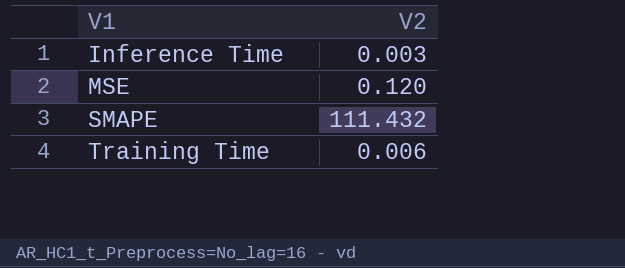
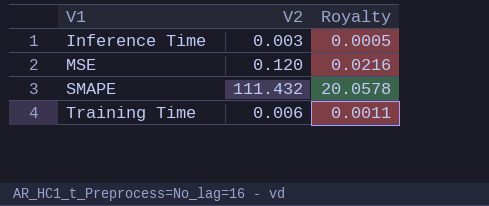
column Royalty | formula: none -> [V2] * 0.18

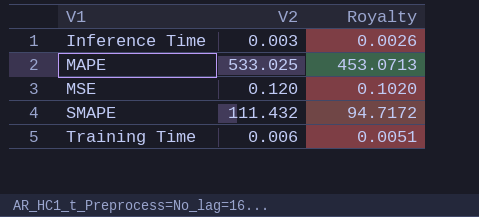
column Royalty | formula: [V2] * 0.18 -> [V2] * 0.85
row MAPE: none -> 533.025 | 453.0713

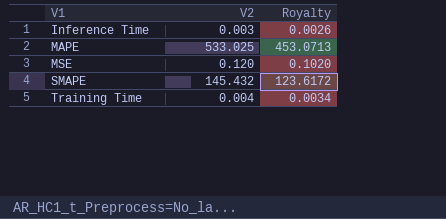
SMAPE | V2: 111.432 -> 145.432
SMAPE | Royalty: 94.7172 -> 123.6172
Training Time | V2: 0.006 -> 0.004
Training Time | Royalty: 0.0051 -> 0.0034

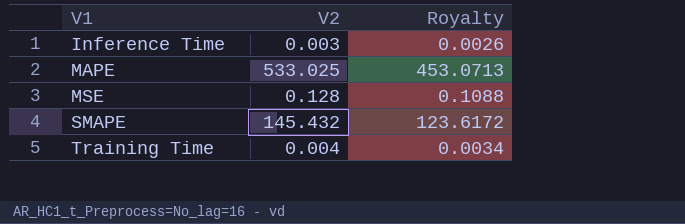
MSE | V2: 0.120 -> 0.128
MSE | Royalty: 0.1020 -> 0.1088

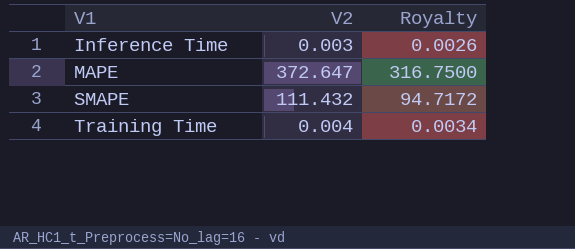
row MSE: 0.128 | 0.1088 -> none
MAPE | V2: 533.025 -> 372.647
MAPE | Royalty: 453.0713 -> 316.7500
SMAPE | V2: 145.432 -> 111.432
SMAPE | Royalty: 123.6172 -> 94.7172

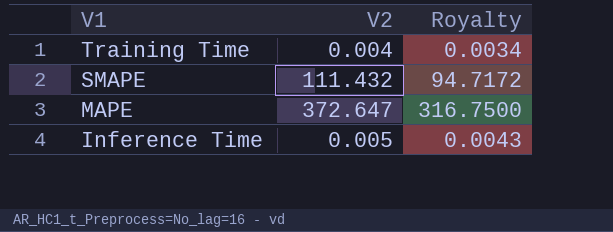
row order: V1 ascending -> V1 descending
Inference Time | V2: 0.003 -> 0.005
Inference Time | Royalty: 0.0026 -> 0.0043

